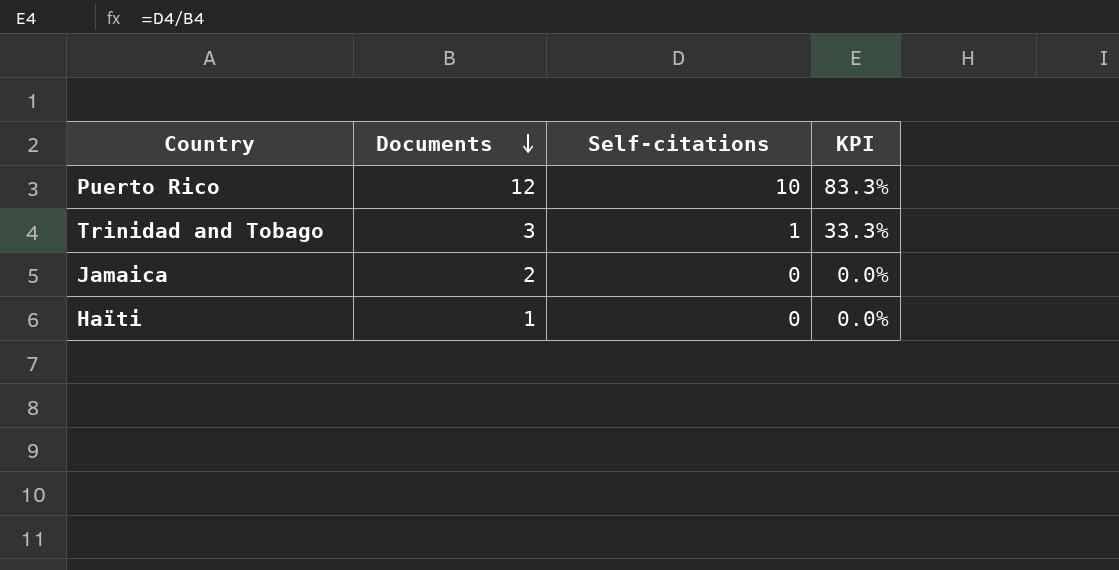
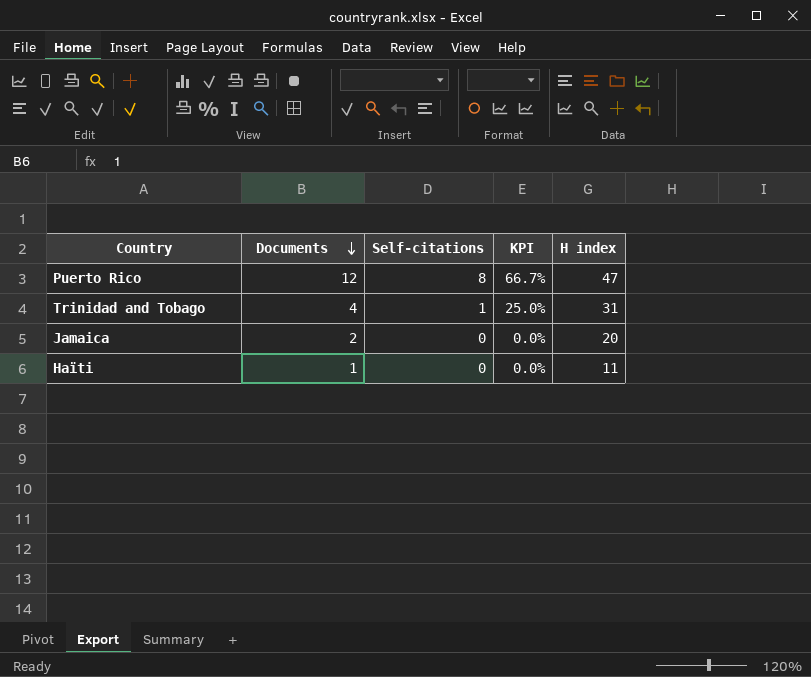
column H index | position: none -> 5
Puerto Rico | Self-citations: 10 -> 8
Puerto Rico | KPI: 83.3% -> 66.7%
Trinidad and Tobago | Documents: 3 -> 4
Trinidad and Tobago | KPI: 33.3% -> 25.0%

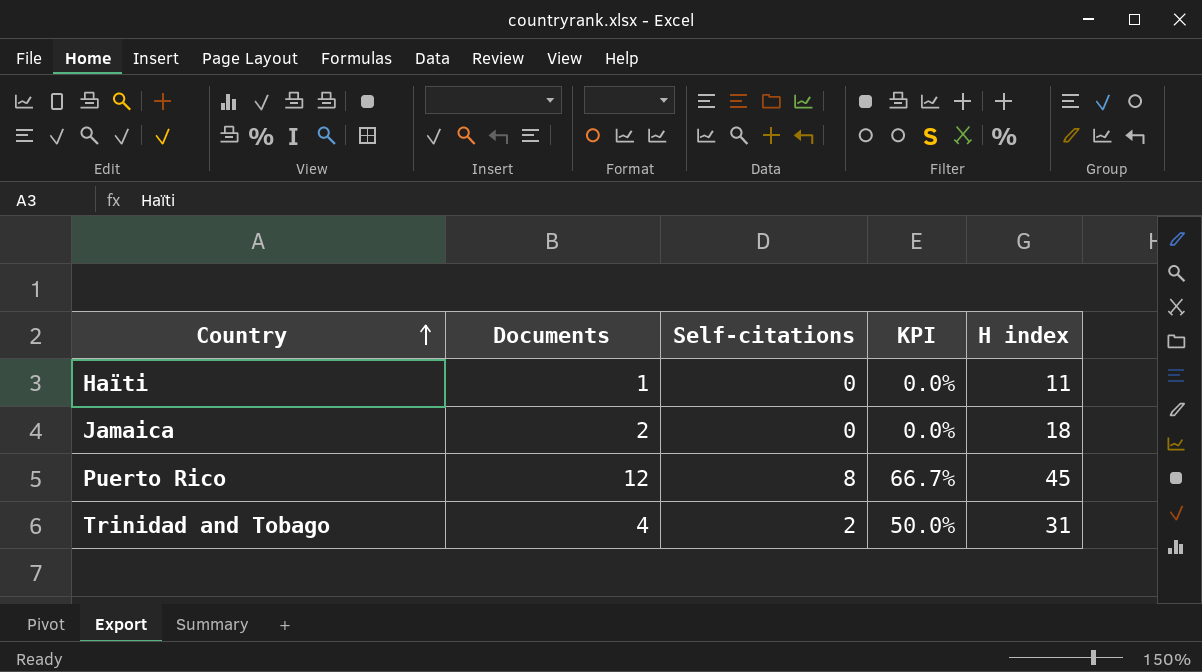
row order: Documents descending -> Country ascending
Jamaica | H index: 20 -> 18
Puerto Rico | H index: 47 -> 45
Trinidad and Tobago | Self-citations: 1 -> 2
Trinidad and Tobago | KPI: 25.0% -> 50.0%

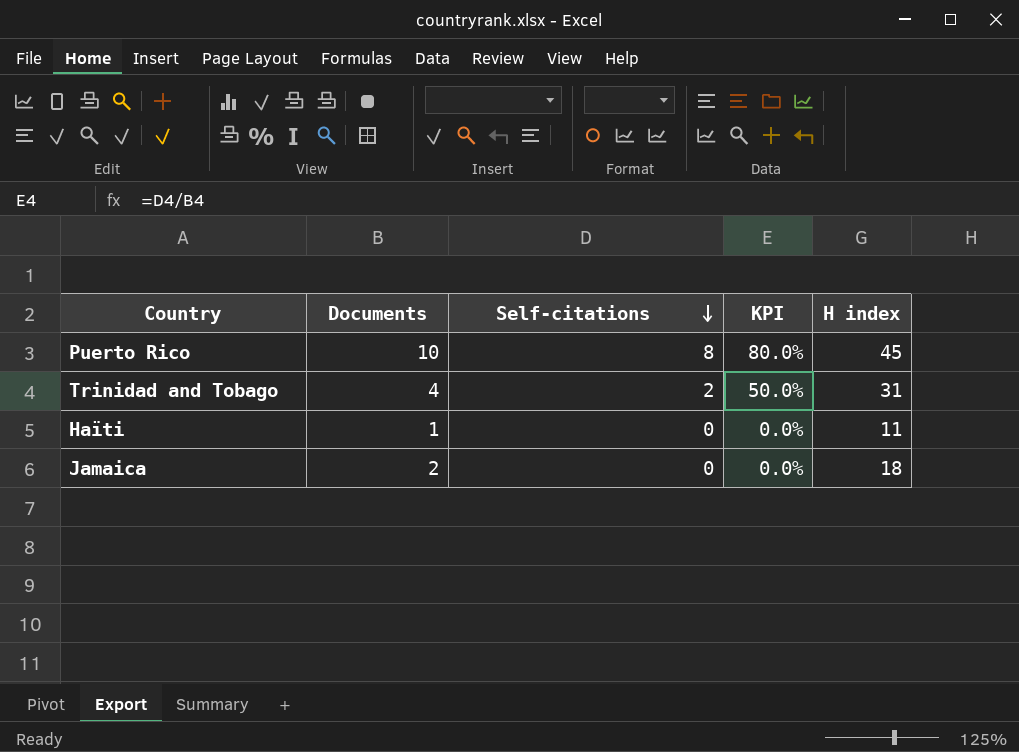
row order: Country ascending -> Self-citations descending
Puerto Rico | Documents: 12 -> 10
Puerto Rico | KPI: 66.7% -> 80.0%

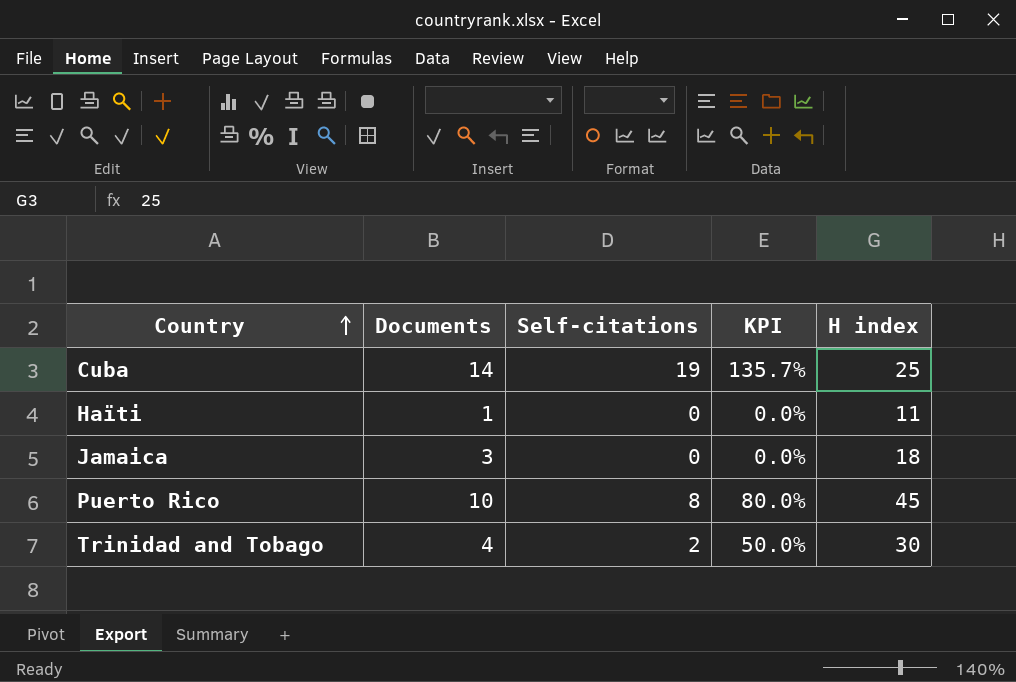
row order: Self-citations descending -> Country ascending
row Cuba: none -> 14 | 19 | 135.7% | 25
Jamaica | Documents: 2 -> 3
Trinidad and Tobago | H index: 31 -> 30

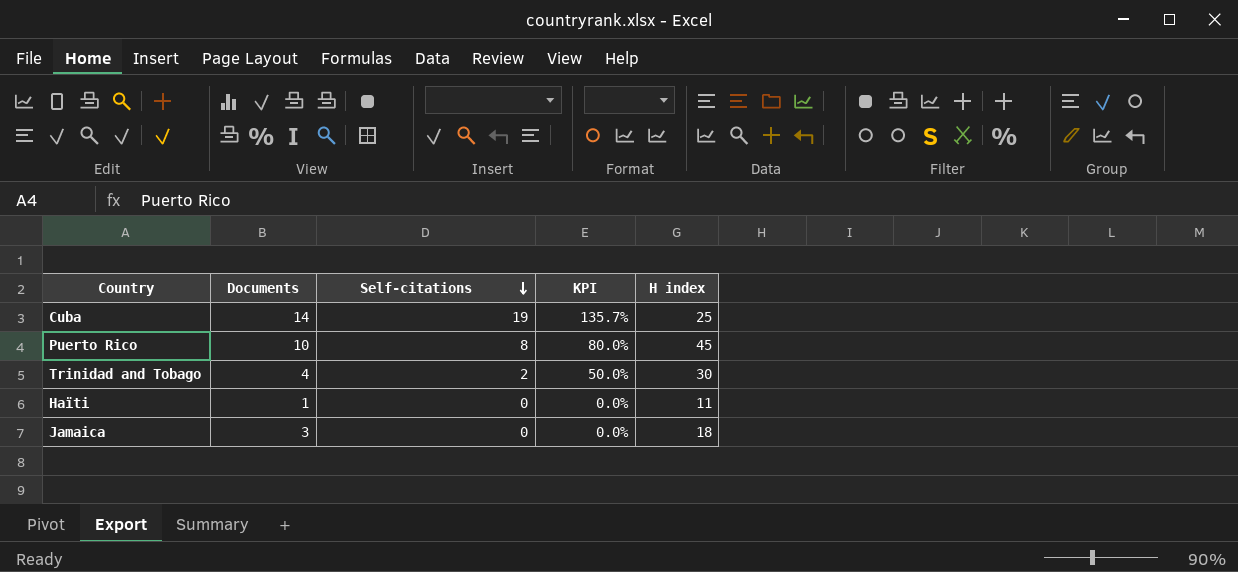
row order: Country ascending -> Self-citations descending

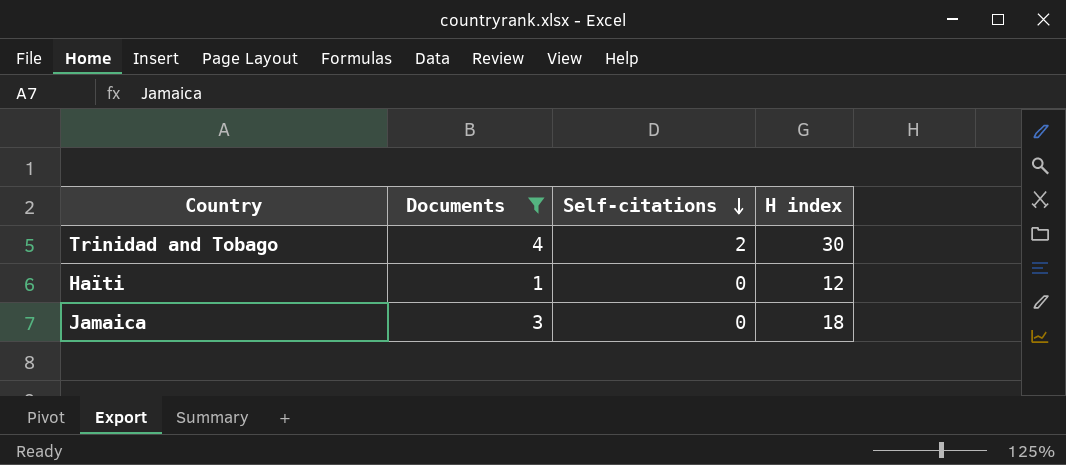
filter: none -> Documents <= 4
column KPI | formula: [Self-citations] / [Documents] -> none
Haïti | H index: 11 -> 12

